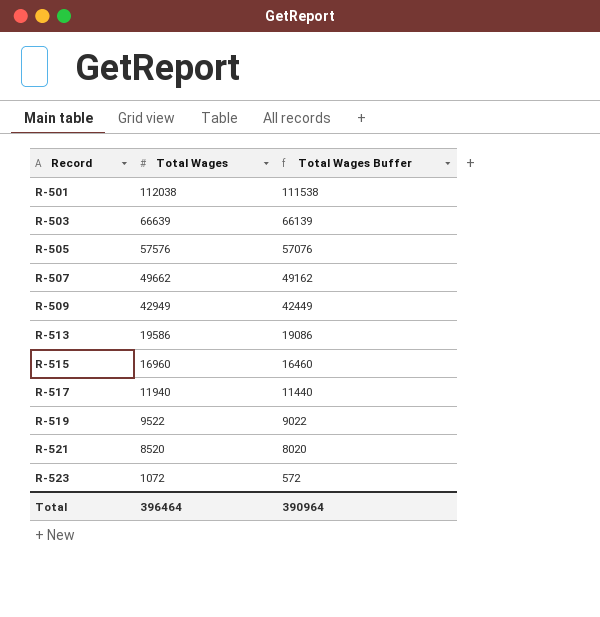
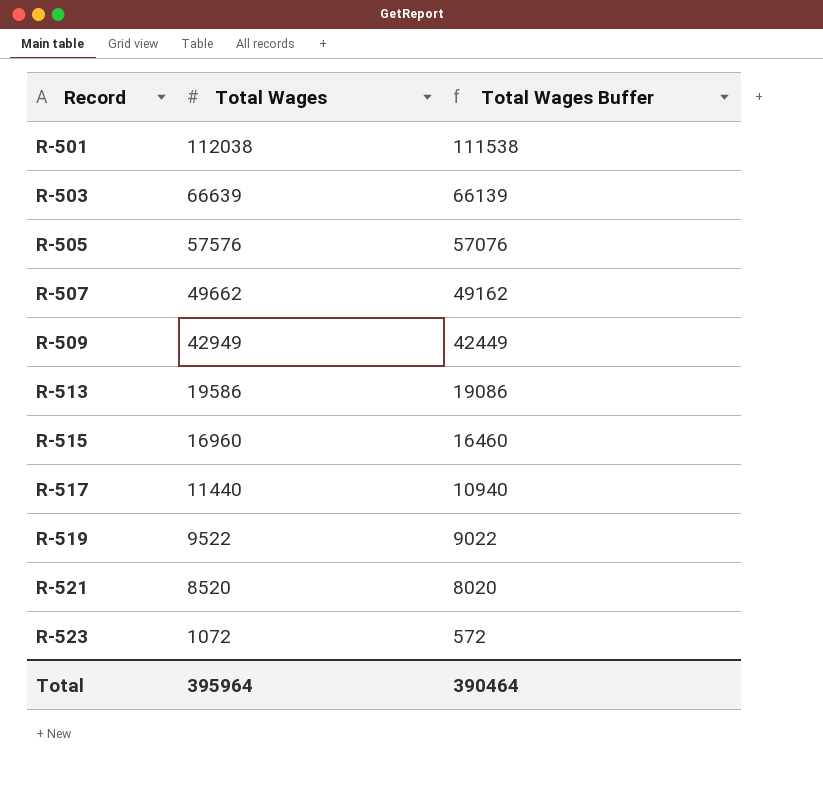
R-517 | Total Wages: 11940 -> 11440
R-517 | Total Wages Buffer: 11440 -> 10940
Total | Total Wages: 396464 -> 395964
Total | Total Wages Buffer: 390964 -> 390464

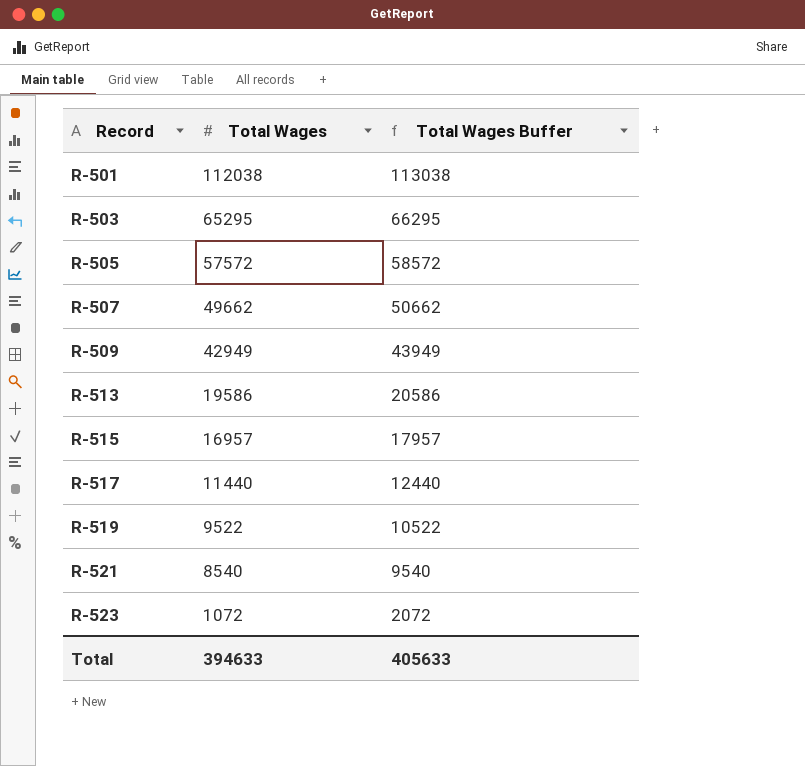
column Total Wages Buffer | formula: [Total Wages] - 500 -> [Total Wages] + 1000
R-503 | Total Wages: 66639 -> 65295
R-505 | Total Wages: 57576 -> 57572
R-515 | Total Wages: 16960 -> 16957
R-521 | Total Wages: 8520 -> 8540
Total | Total Wages: 395964 -> 394633
Total | Total Wages Buffer: 390464 -> 405633

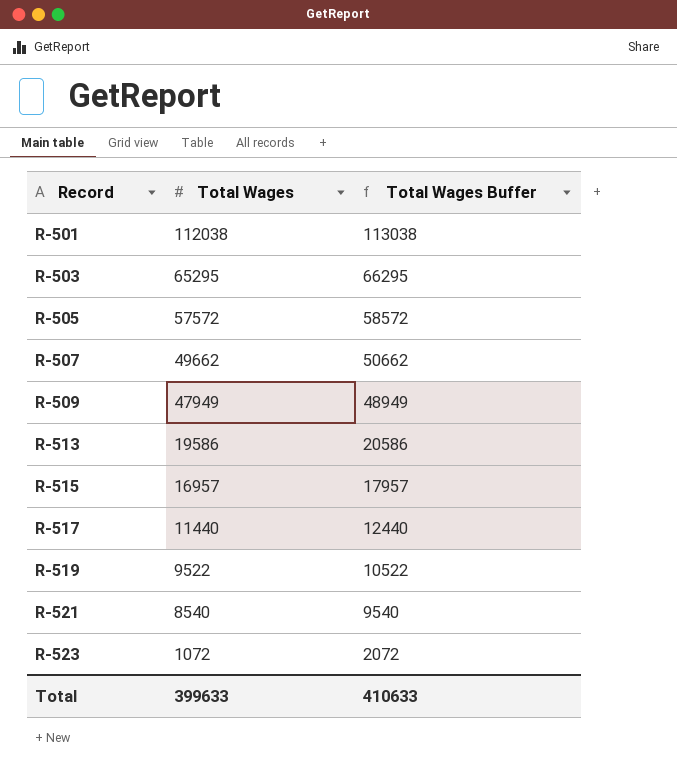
R-509 | Total Wages: 42949 -> 47949
R-509 | Total Wages Buffer: 43949 -> 48949
Total | Total Wages: 394633 -> 399633
Total | Total Wages Buffer: 405633 -> 410633

